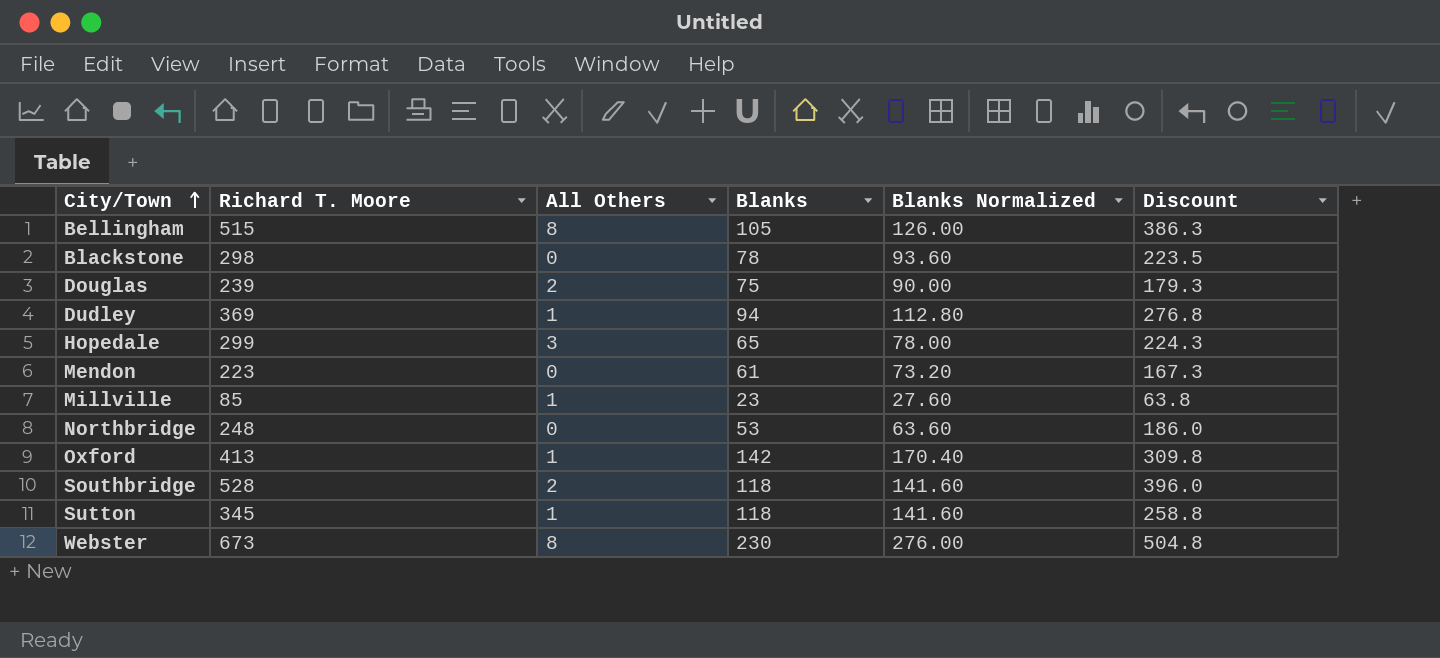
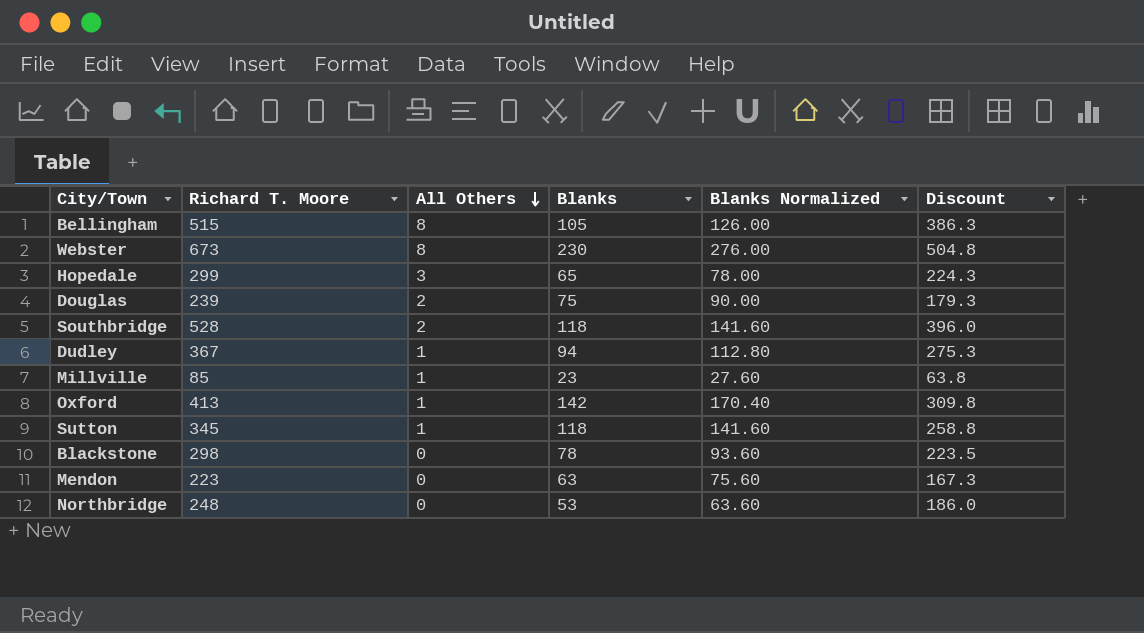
row order: City/Town ascending -> All Others descending
Dudley | Richard T. Moore: 369 -> 367
Dudley | Discount: 276.8 -> 275.3
Mendon | Blanks: 61 -> 63
Mendon | Blanks Normalized: 73.20 -> 75.60

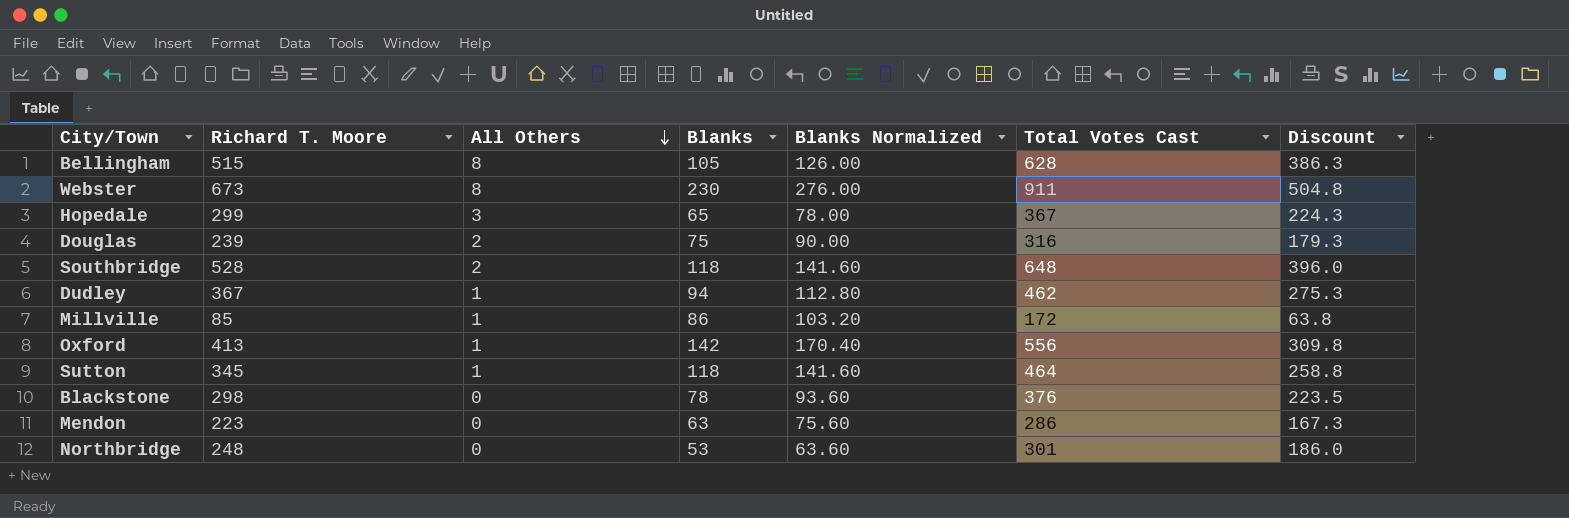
column Total Votes Cast | formula: none -> [Richard T. Moore] + [All Others] + [Blanks]
Millville | Blanks: 23 -> 86
Millville | Blanks Normalized: 27.60 -> 103.20

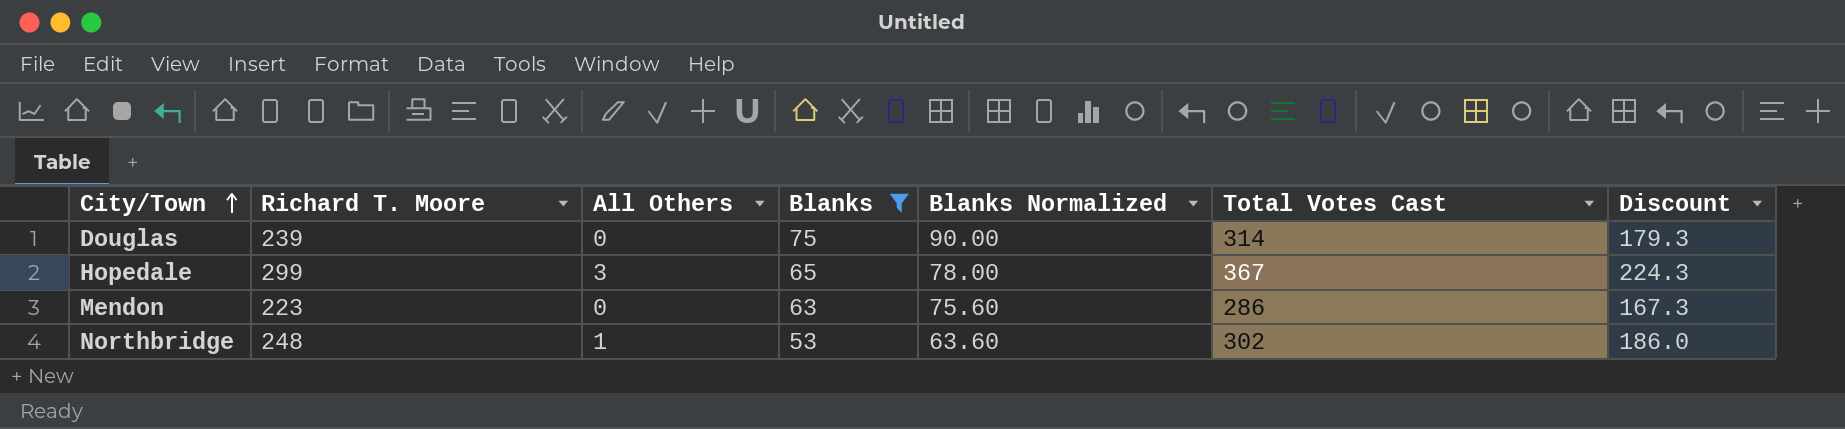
filter: none -> Blanks <= 75
row order: All Others descending -> City/Town ascending
Douglas | All Others: 2 -> 0
Douglas | Total Votes Cast: 316 -> 314
Northbridge | All Others: 0 -> 1
Northbridge | Total Votes Cast: 301 -> 302

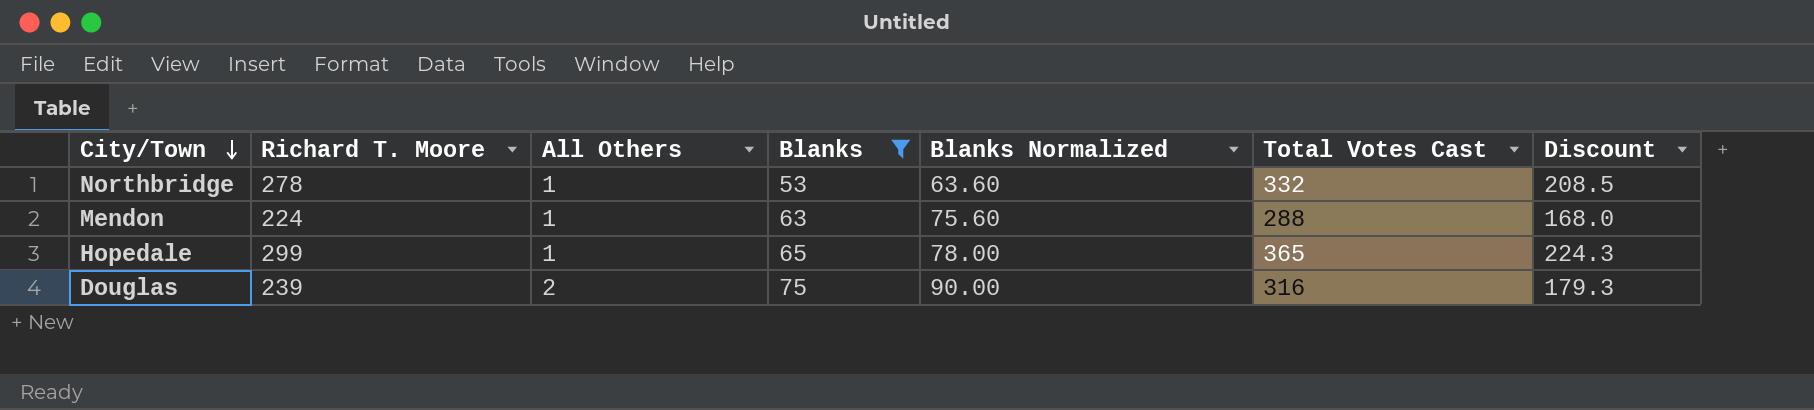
row order: City/Town ascending -> City/Town descending
Northbridge | Richard T. Moore: 248 -> 278
Northbridge | Total Votes Cast: 302 -> 332
Northbridge | Discount: 186.0 -> 208.5
Mendon | Richard T. Moore: 223 -> 224
Mendon | All Others: 0 -> 1
Mendon | Total Votes Cast: 286 -> 288
Mendon | Discount: 167.3 -> 168.0
Hopedale | All Others: 3 -> 1
Hopedale | Total Votes Cast: 367 -> 365
Douglas | All Others: 0 -> 2
Douglas | Total Votes Cast: 314 -> 316

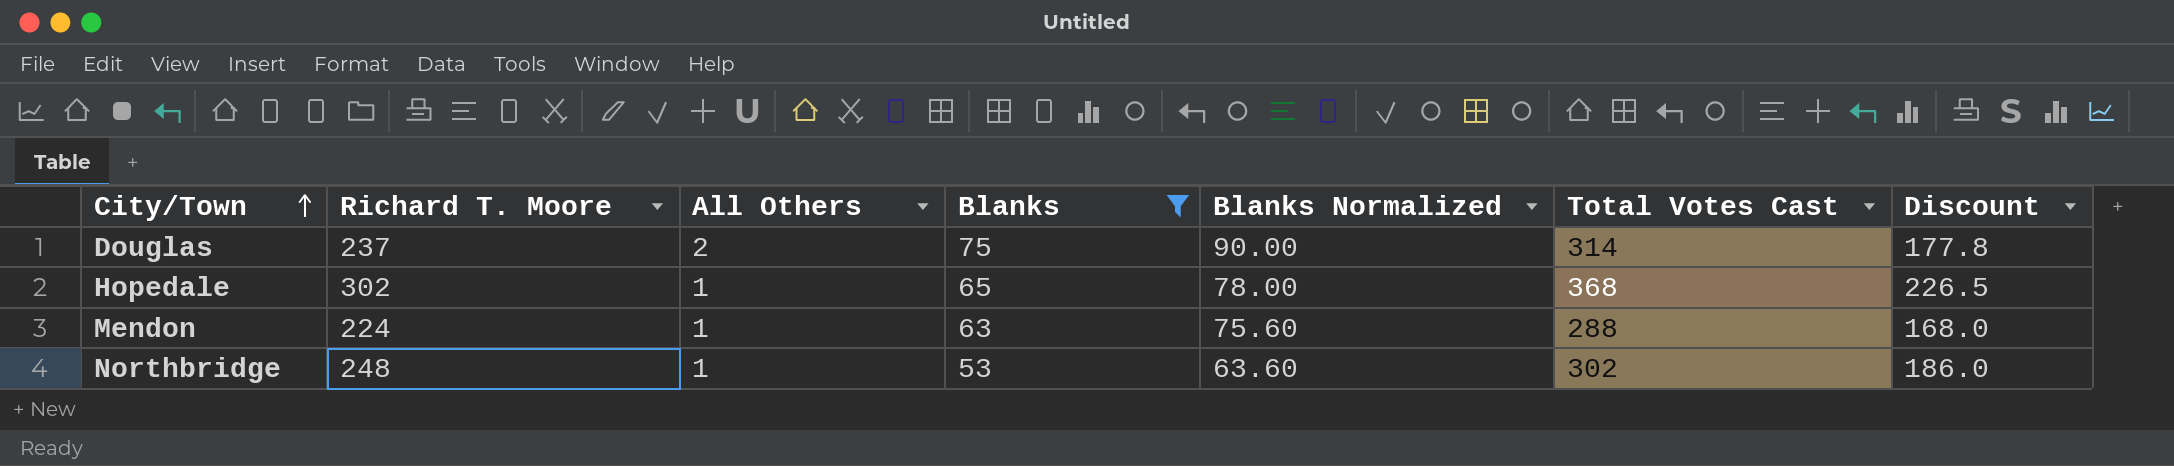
row order: City/Town descending -> City/Town ascending
Douglas | Richard T. Moore: 239 -> 237
Douglas | Total Votes Cast: 316 -> 314
Douglas | Discount: 179.3 -> 177.8
Hopedale | Richard T. Moore: 299 -> 302
Hopedale | Total Votes Cast: 365 -> 368
Hopedale | Discount: 224.3 -> 226.5
Northbridge | Richard T. Moore: 278 -> 248
Northbridge | Total Votes Cast: 332 -> 302
Northbridge | Discount: 208.5 -> 186.0

